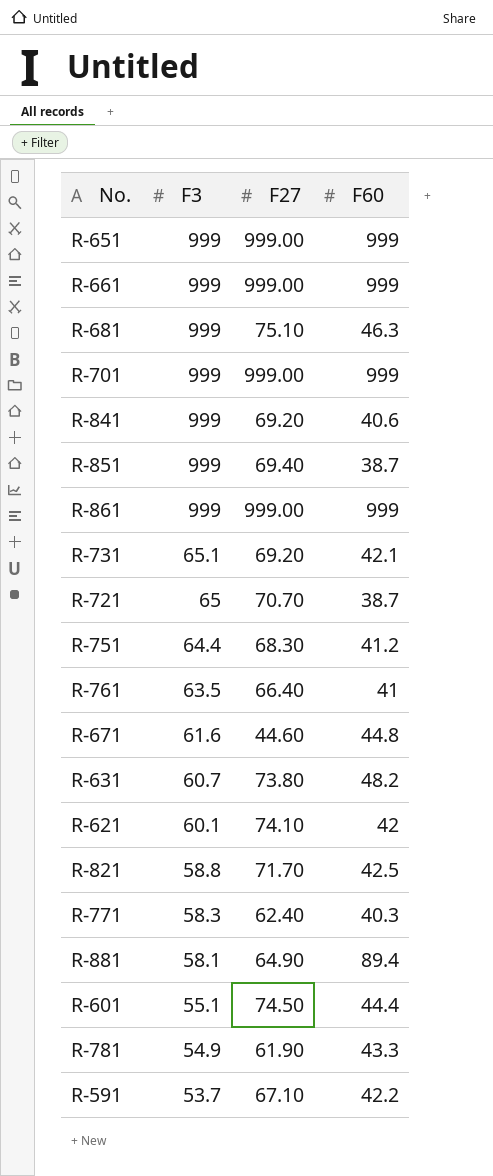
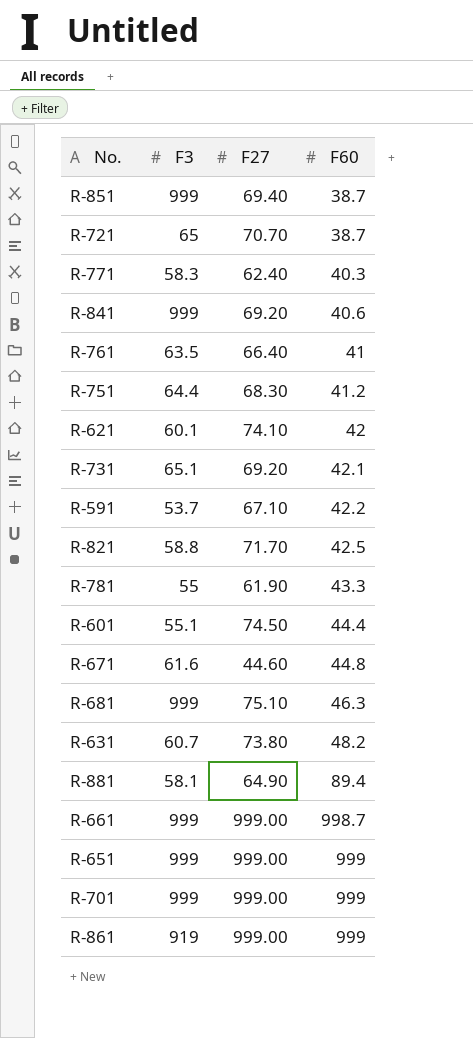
row order: F3 descending -> F60 ascending
R-781 | F3: 54.9 -> 55
R-661 | F60: 999 -> 998.7
R-861 | F3: 999 -> 919

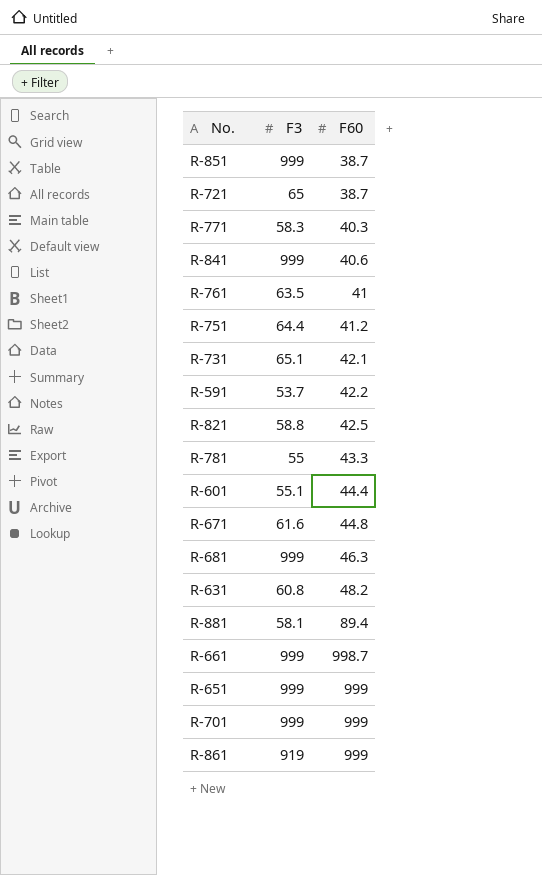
column F27 | position: 3 -> none
row R-621: 60.1 | 74.10 | 42 -> none
R-631 | F3: 60.7 -> 60.8

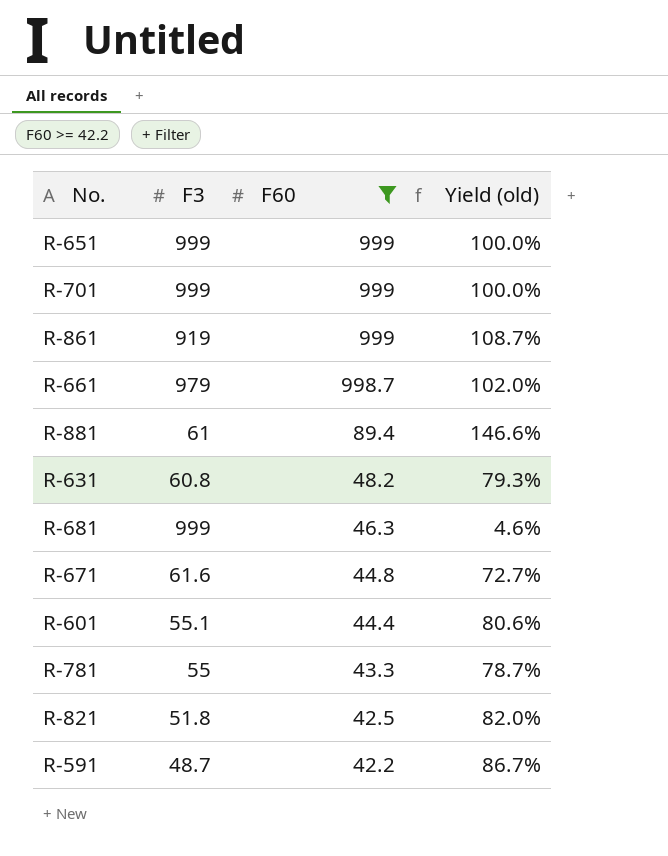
filter: none -> F60 >= 42.2
row order: F60 ascending -> F60 descending
column Yield (old) | formula: none -> [F60] / [F3]
R-661 | F3: 999 -> 979
R-881 | F3: 58.1 -> 61
R-821 | F3: 58.8 -> 51.8
R-591 | F3: 53.7 -> 48.7

